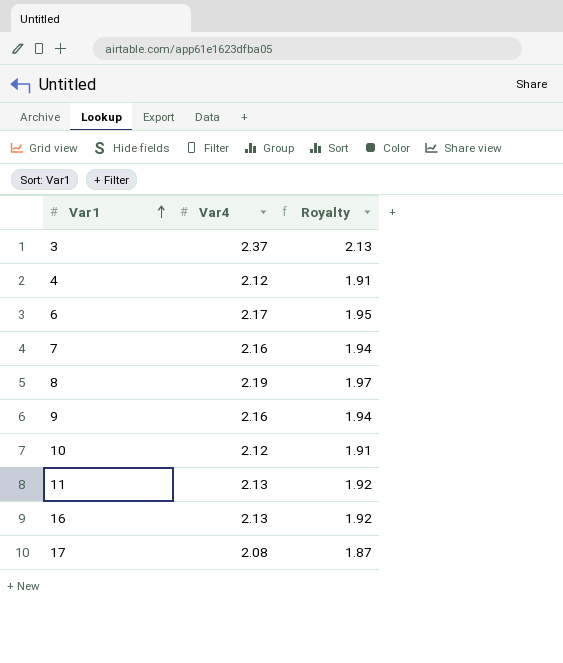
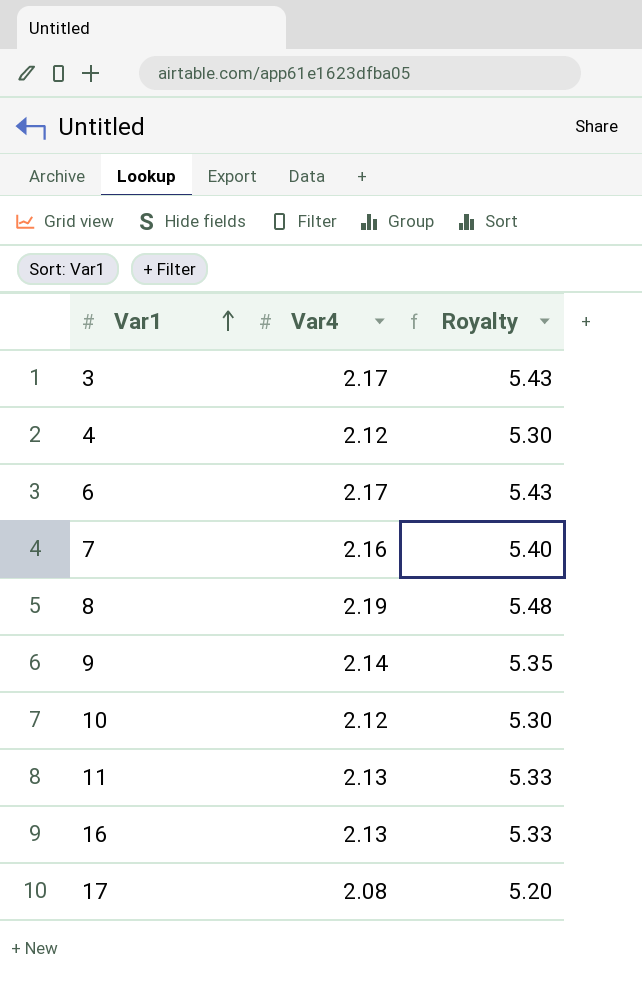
column Royalty | formula: [Var4] * 0.9 -> [Var4] * 2.5
3 | Var4: 2.37 -> 2.17
9 | Var4: 2.16 -> 2.14

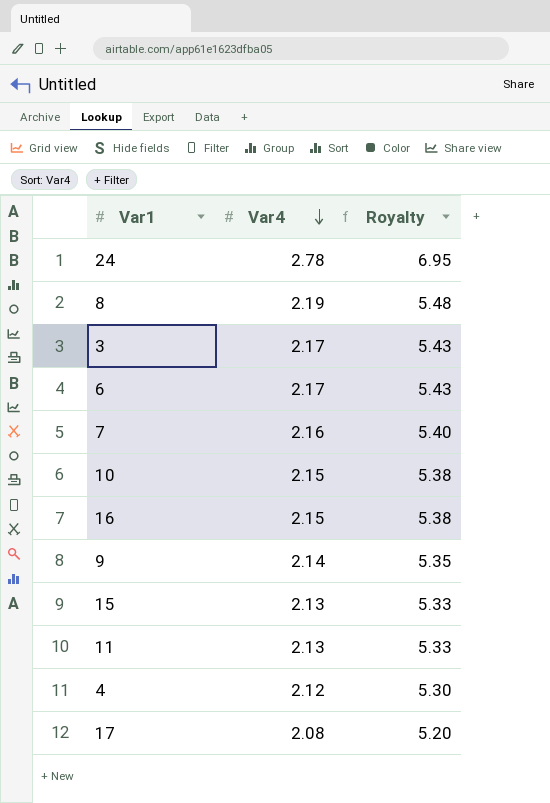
row order: Var1 ascending -> Var4 descending
row 24: none -> 2.78 | 6.95
10 | Var4: 2.12 -> 2.15
10 | Royalty: 5.30 -> 5.38
16 | Var4: 2.13 -> 2.15
16 | Royalty: 5.33 -> 5.38
row 15: none -> 2.13 | 5.33

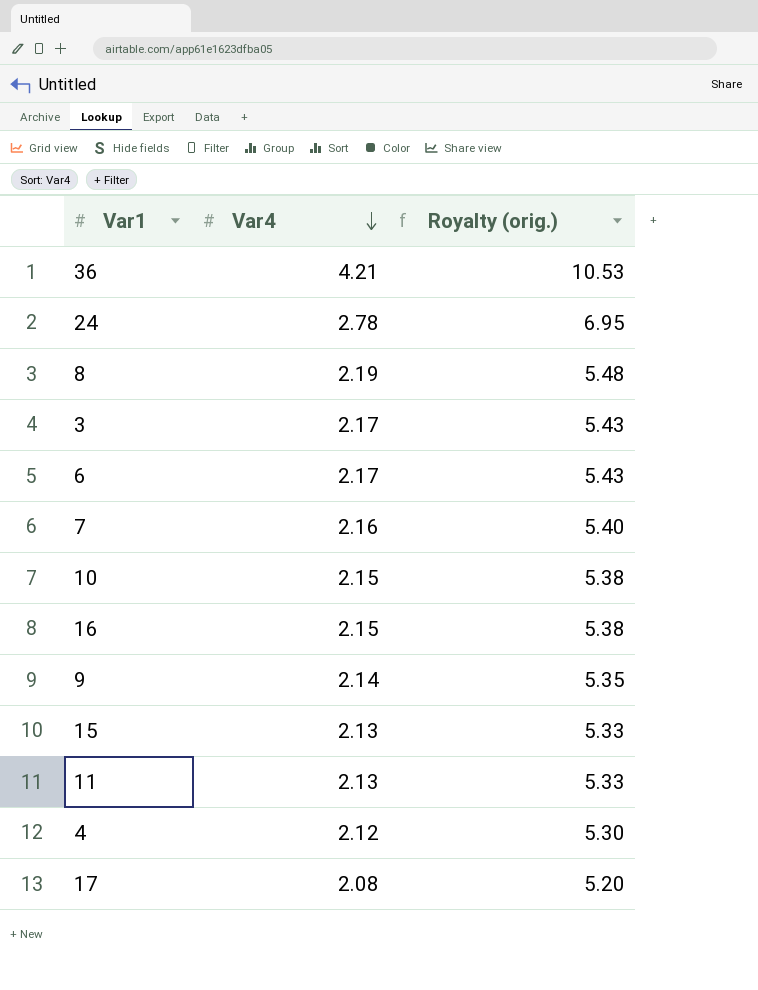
column name: Royalty -> Royalty (orig.)
row 36: none -> 4.21 | 10.53

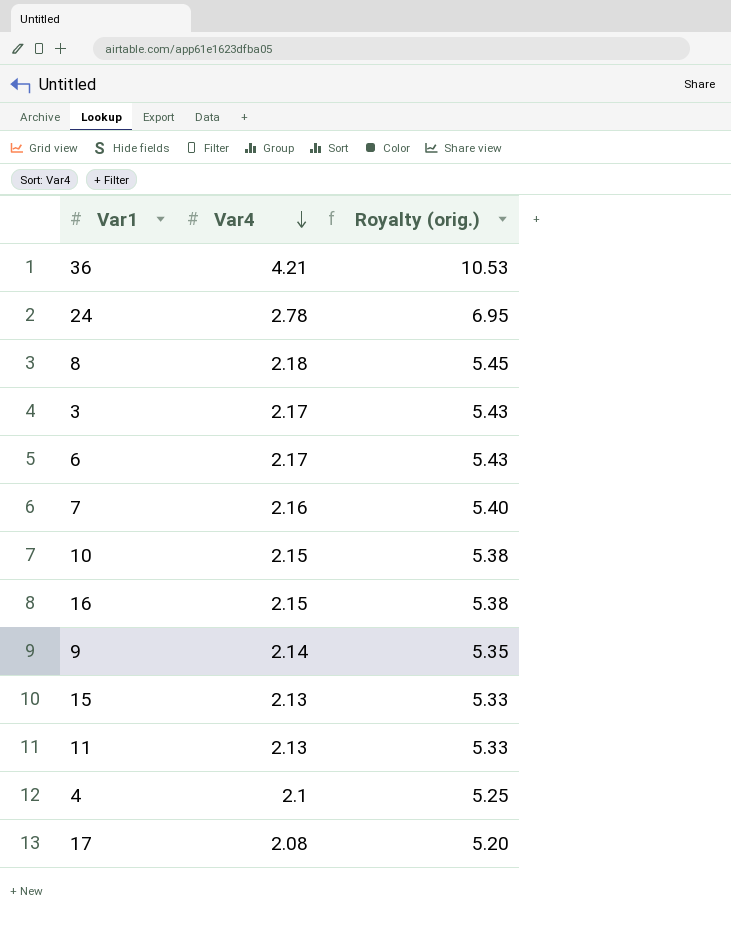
8 | Var4: 2.19 -> 2.18
8 | Royalty (orig.): 5.48 -> 5.45
4 | Var4: 2.12 -> 2.1
4 | Royalty (orig.): 5.30 -> 5.25

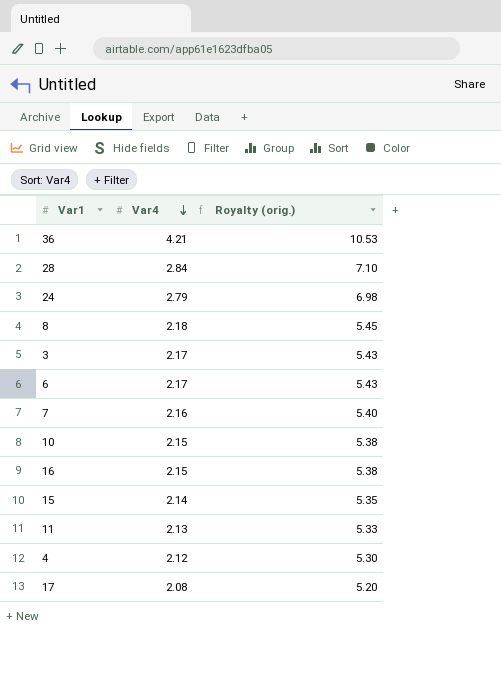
row 9: 2.14 | 5.35 -> none
row 28: none -> 2.84 | 7.10
24 | Var4: 2.78 -> 2.79
24 | Royalty (orig.): 6.95 -> 6.98
15 | Var4: 2.13 -> 2.14
15 | Royalty (orig.): 5.33 -> 5.35
4 | Var4: 2.1 -> 2.12
4 | Royalty (orig.): 5.25 -> 5.30

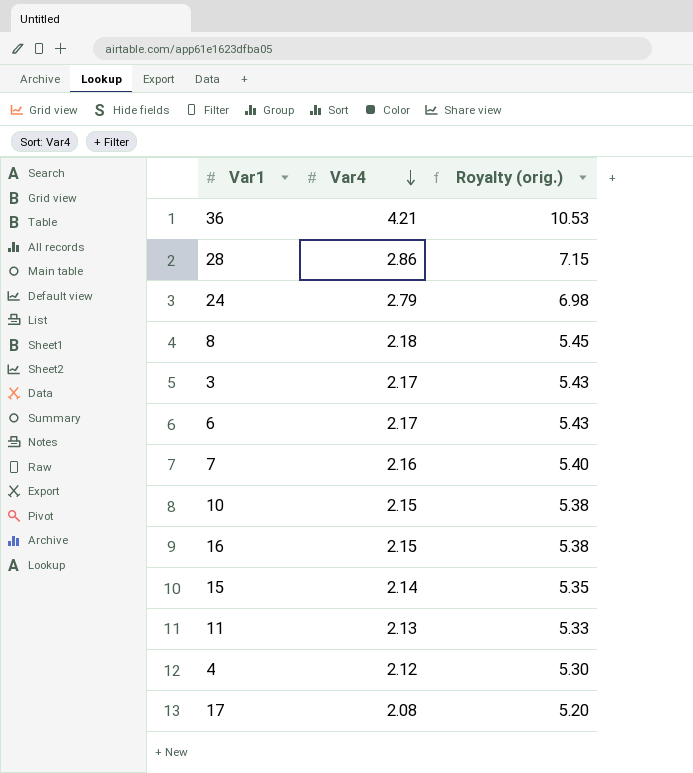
28 | Var4: 2.84 -> 2.86
28 | Royalty (orig.): 7.10 -> 7.15

